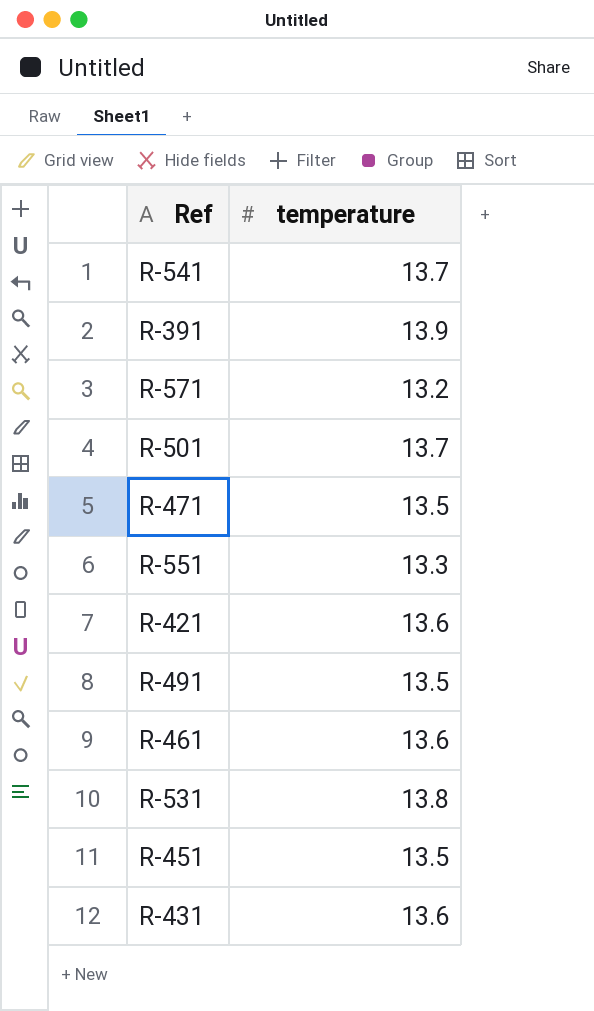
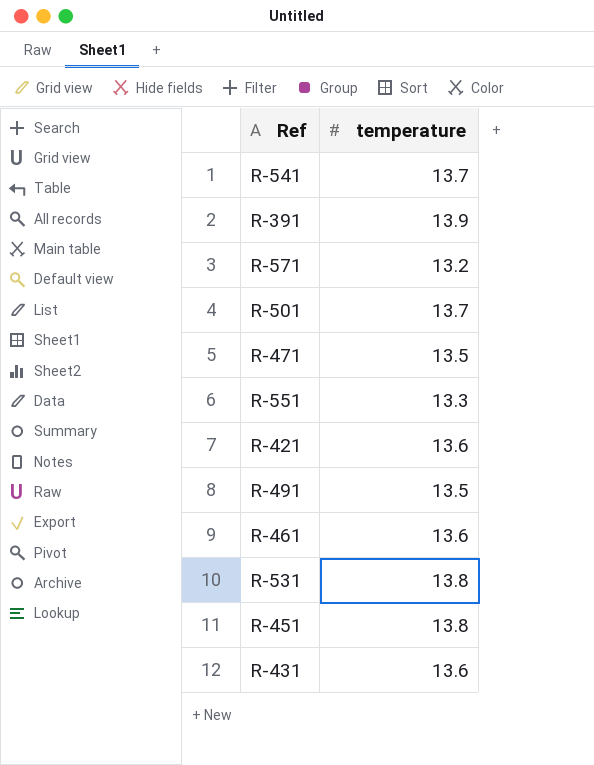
R-451 | temperature: 13.5 -> 13.8

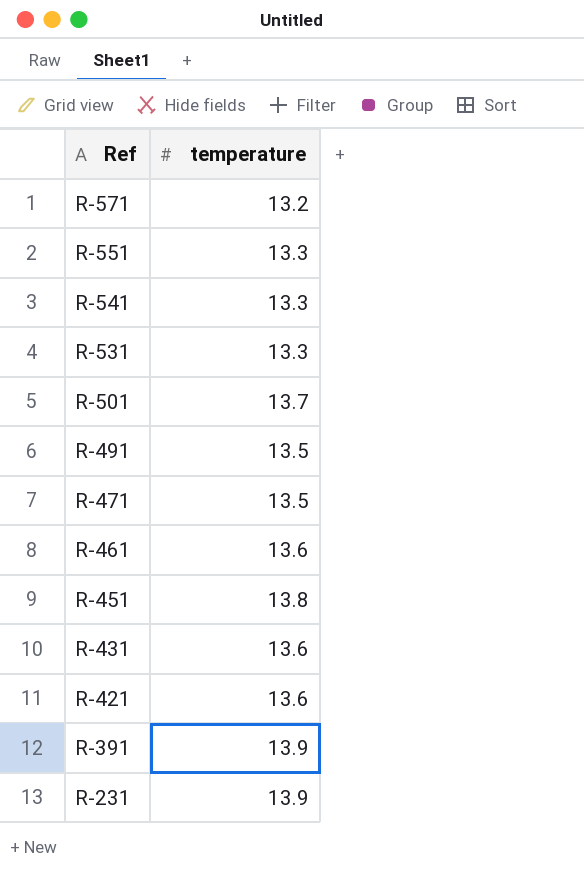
row order: none -> Ref descending
R-541 | temperature: 13.7 -> 13.3
R-531 | temperature: 13.8 -> 13.3
row R-231: none -> 13.9

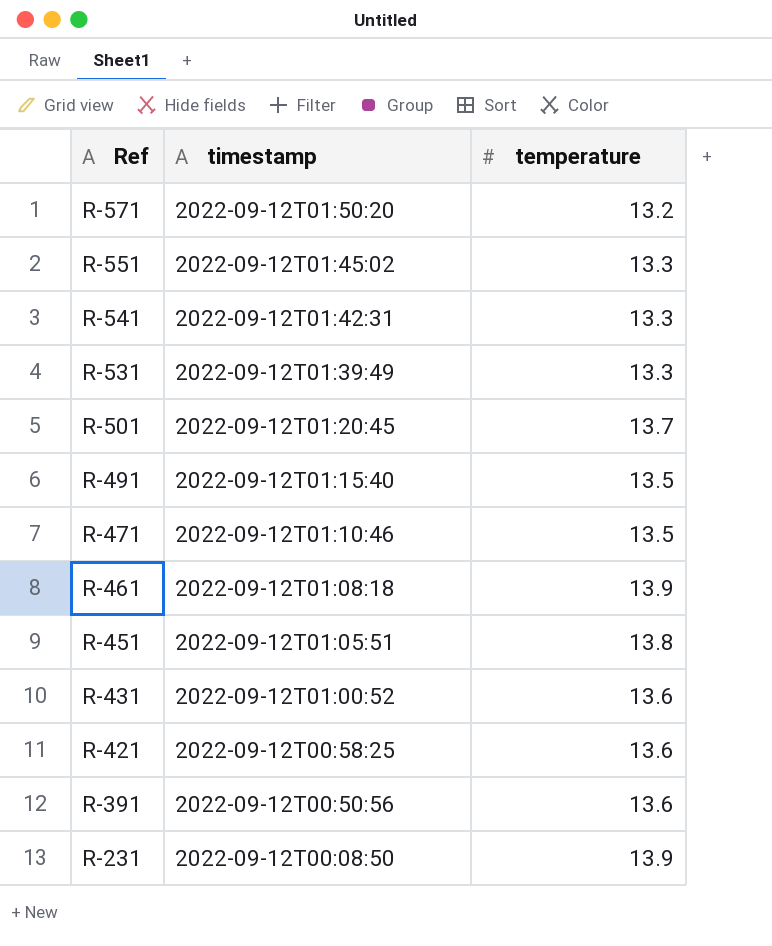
column timestamp | position: none -> 2
R-461 | temperature: 13.6 -> 13.9
R-391 | temperature: 13.9 -> 13.6

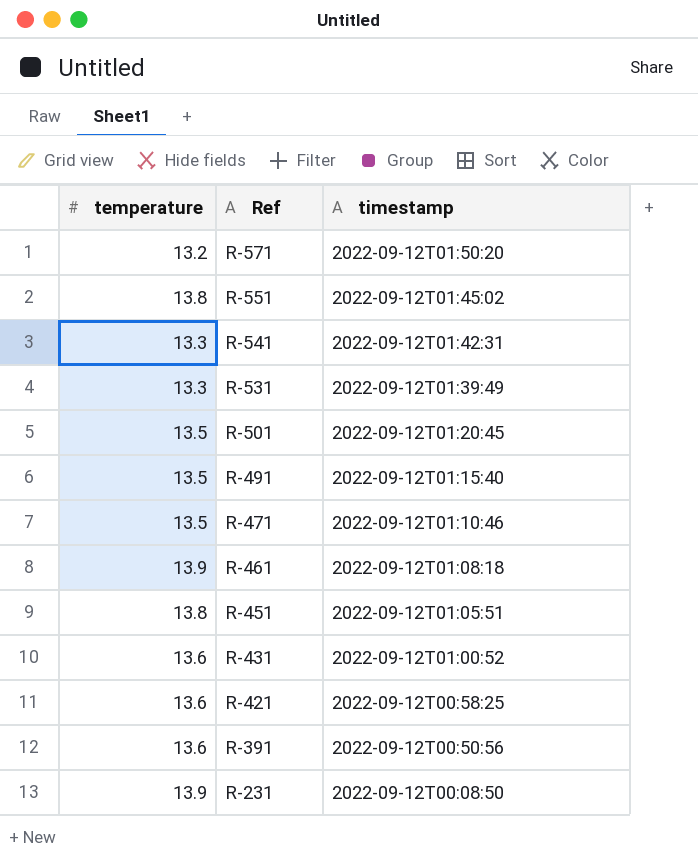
column temperature | position: 3 -> 1
R-551 | temperature: 13.3 -> 13.8
R-501 | temperature: 13.7 -> 13.5

